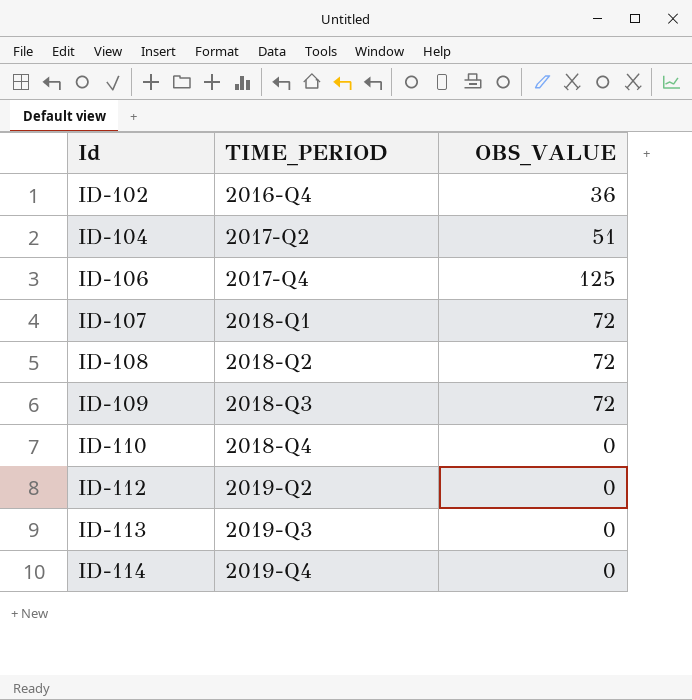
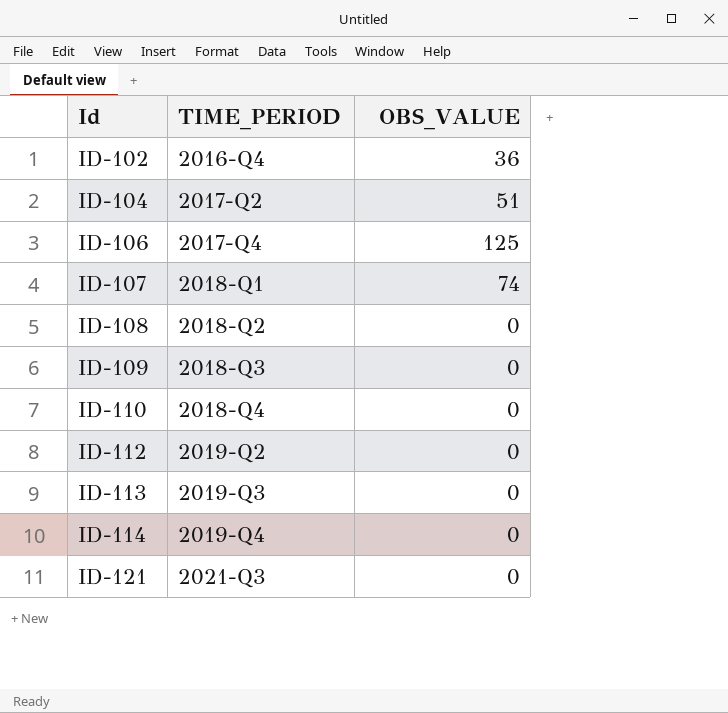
ID-107 | OBS_VALUE: 72 -> 74
ID-108 | OBS_VALUE: 72 -> 0
ID-109 | OBS_VALUE: 72 -> 0
row ID-121: none -> 2021-Q3 | 0

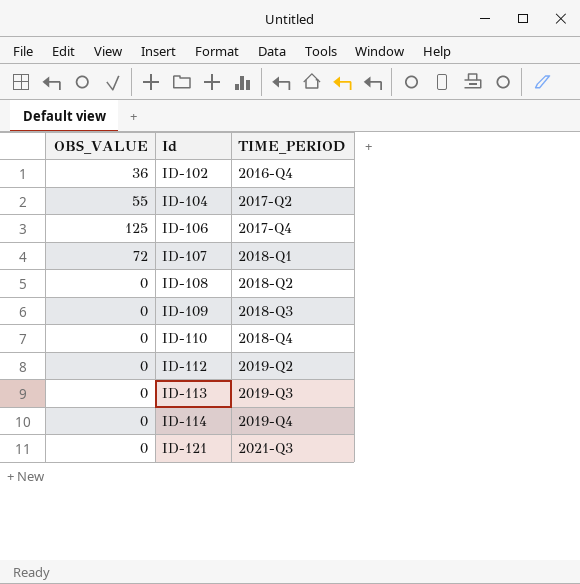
column OBS_VALUE | position: 3 -> 1
ID-104 | OBS_VALUE: 51 -> 55
ID-107 | OBS_VALUE: 74 -> 72

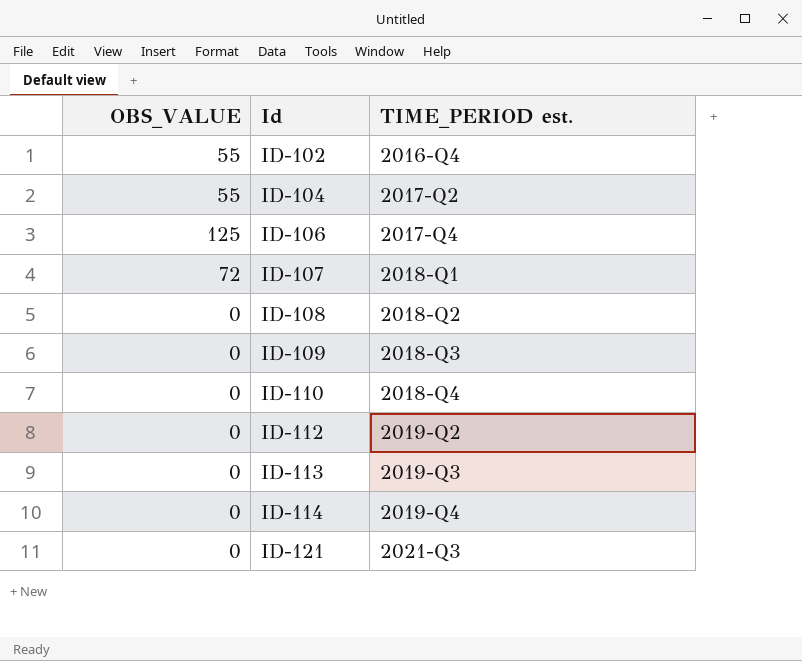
column name: TIME_PERIOD -> TIME_PERIOD est.
ID-102 | OBS_VALUE: 36 -> 55

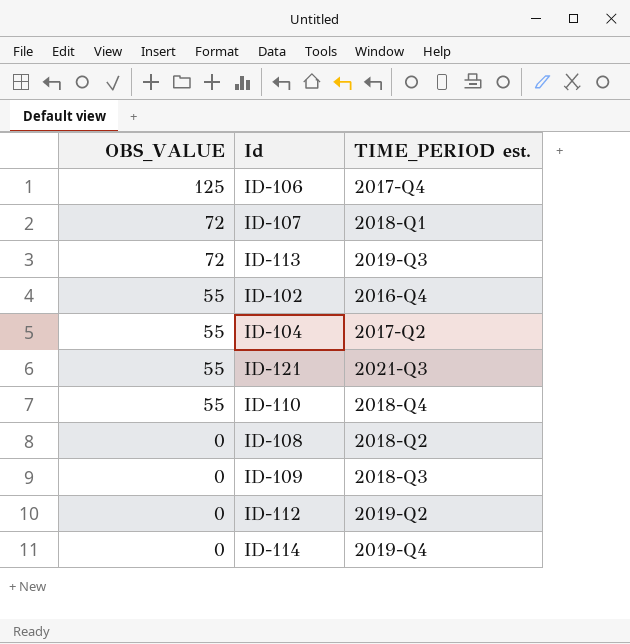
row order: Id ascending -> OBS_VALUE descending
ID-113 | OBS_VALUE: 0 -> 72
ID-121 | OBS_VALUE: 0 -> 55
ID-110 | OBS_VALUE: 0 -> 55

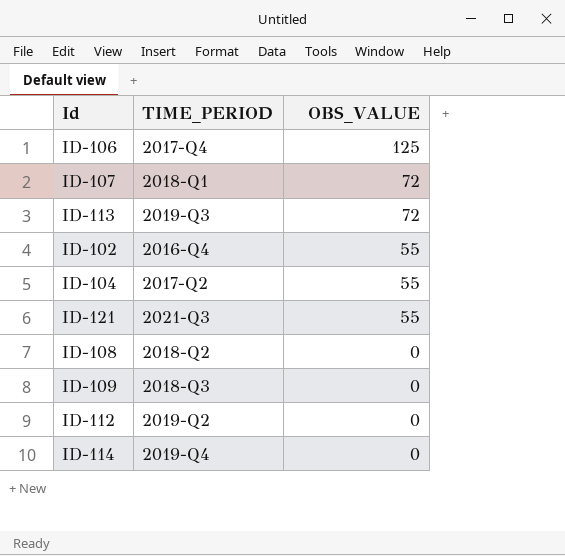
column name: TIME_PERIOD est. -> TIME_PERIOD
column OBS_VALUE | position: 1 -> 3
row ID-110: 55 | 2018-Q4 -> none

